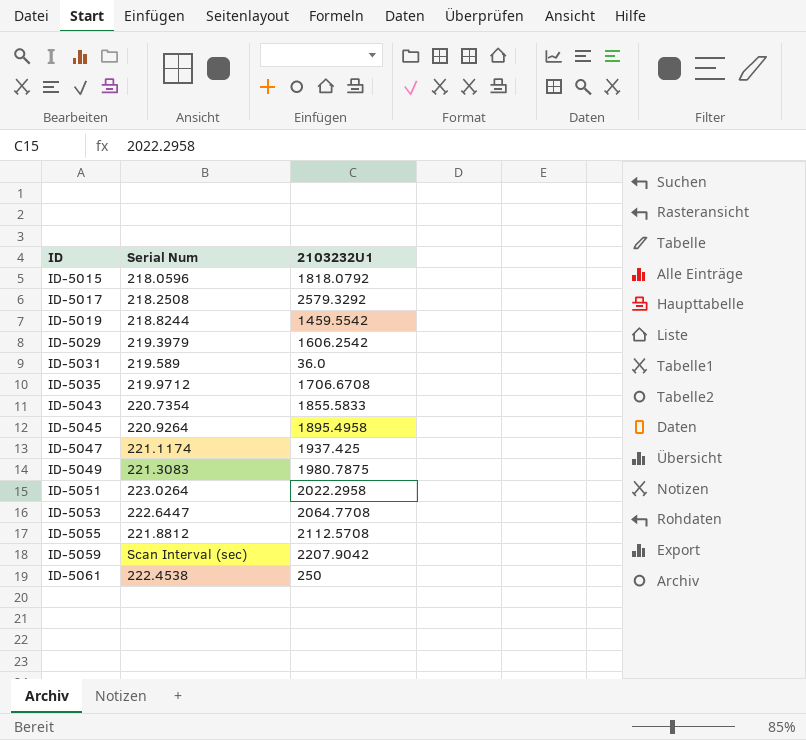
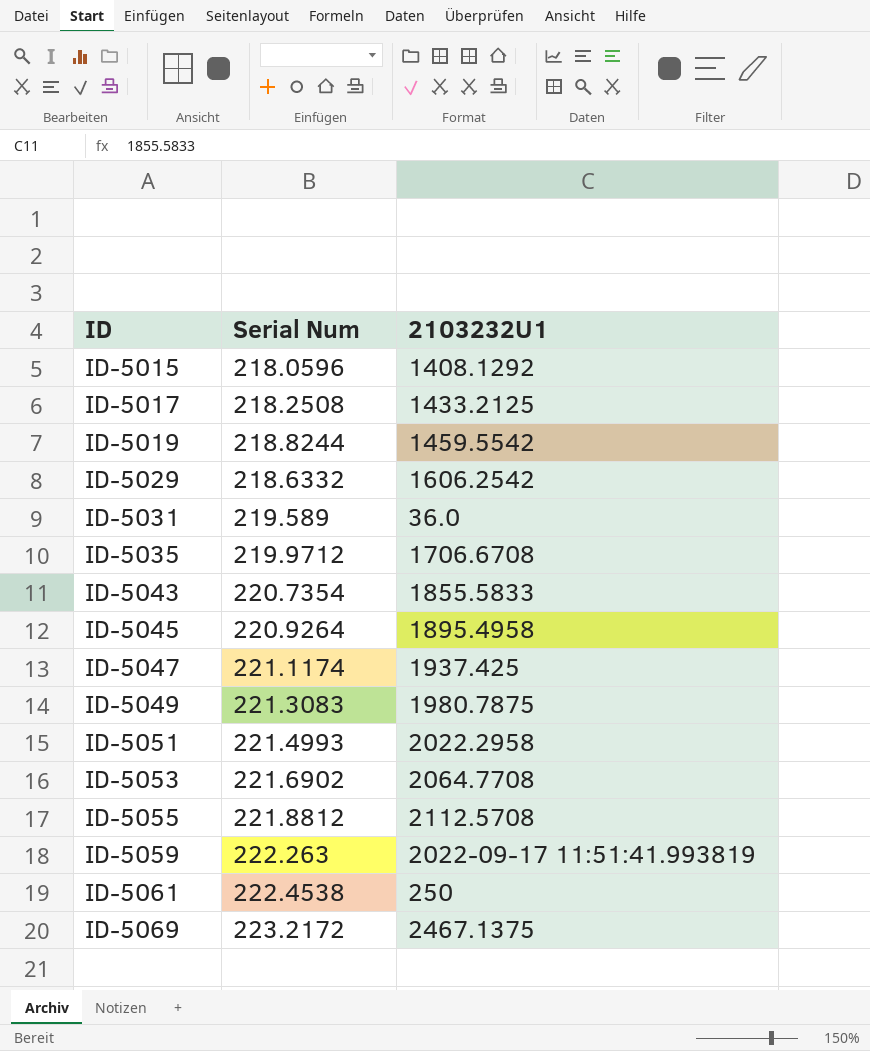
ID-5015 | 2103232U1: 1818.0792 -> 1408.1292
ID-5017 | 2103232U1: 2579.3292 -> 1433.2125
ID-5029 | Serial Num: 219.3979 -> 218.6332
ID-5051 | Serial Num: 223.0264 -> 221.4993
ID-5053 | Serial Num: 222.6447 -> 221.6902
ID-5059 | Serial Num: Scan Interval (sec) -> 222.263
ID-5059 | 2103232U1: 2207.9042 -> 2022-09-17 11:51:41.993819
row ID-5069: none -> 223.2172 | 2467.1375

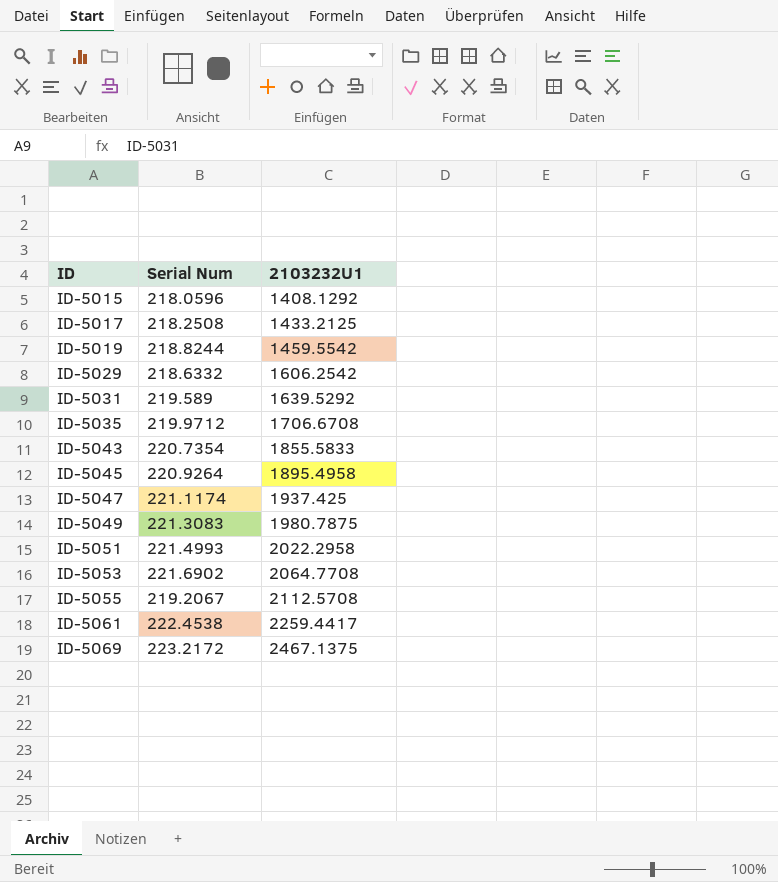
row ID-5059: 222.263 | 2022-09-17 11:51:41.993819 -> none
ID-5031 | 2103232U1: 36.0 -> 1639.5292
ID-5055 | Serial Num: 221.8812 -> 219.2067
ID-5061 | 2103232U1: 250 -> 2259.4417

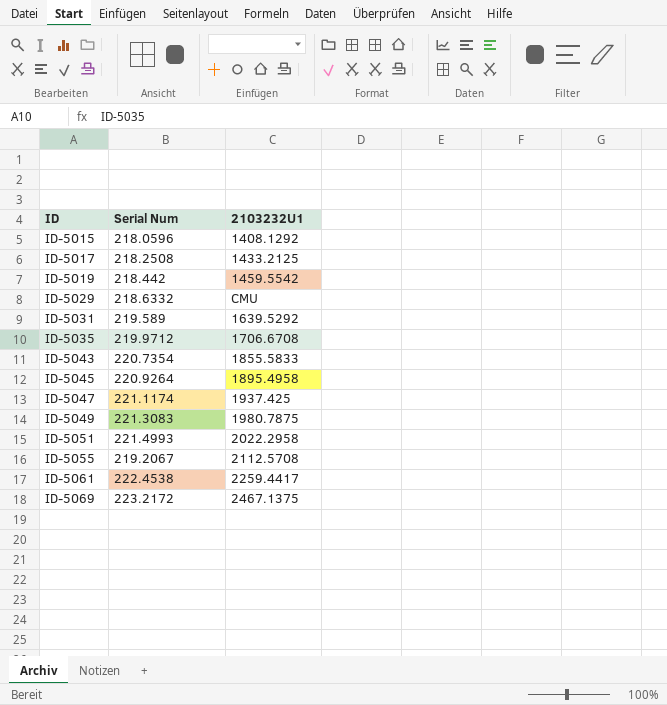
row ID-5053: 221.6902 | 2064.7708 -> none
ID-5019 | Serial Num: 218.8244 -> 218.442
ID-5029 | 2103232U1: 1606.2542 -> CMU

